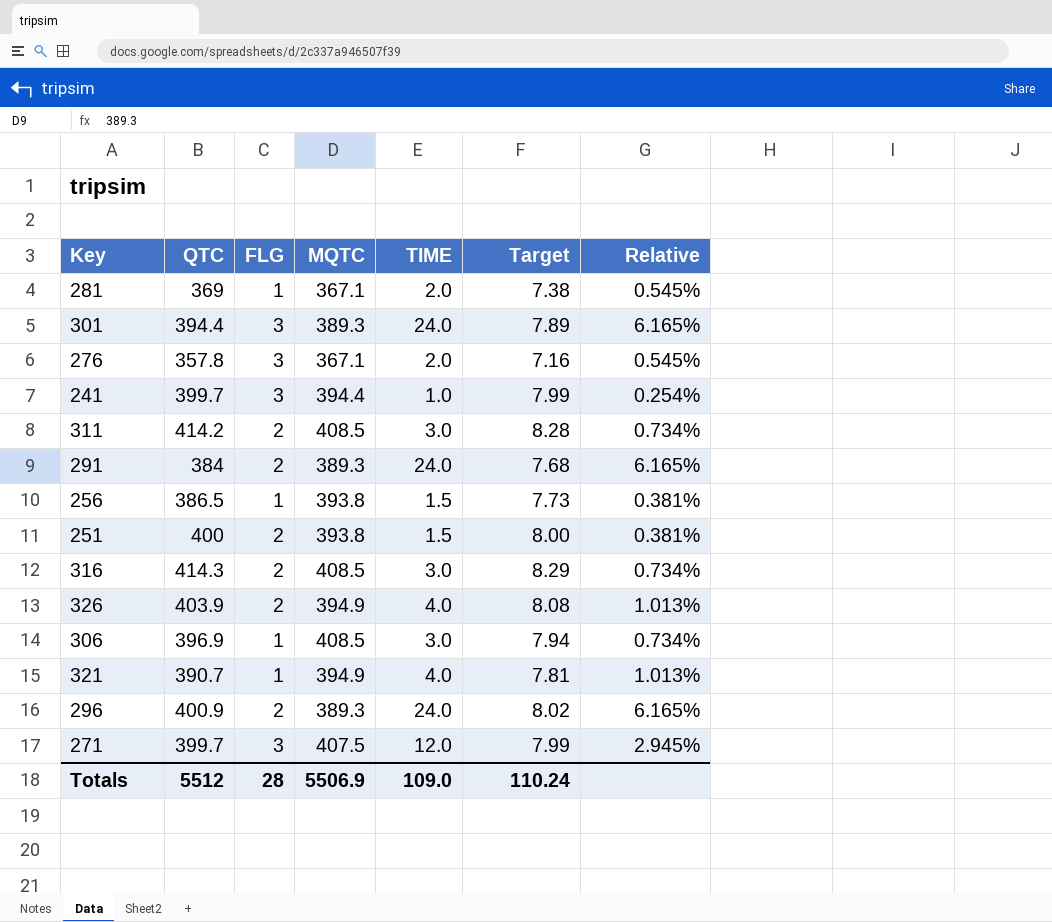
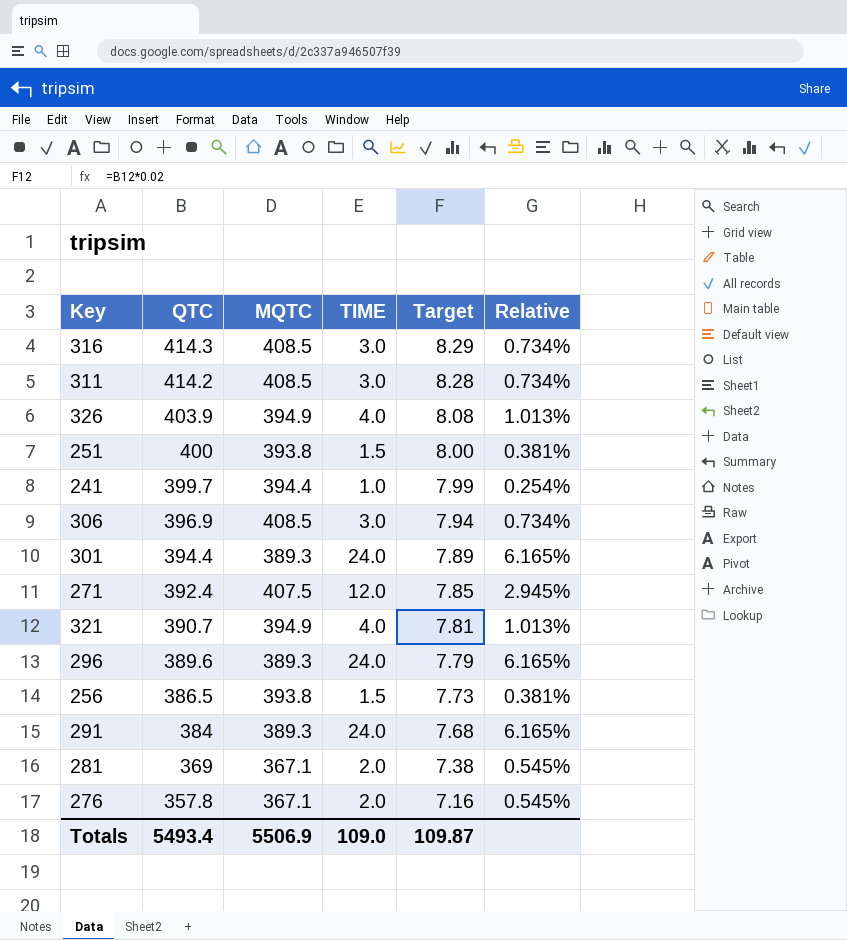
row order: none -> QTC descending
column FLG | position: 3 -> none
271 | QTC: 399.7 -> 392.4
271 | Target: 7.99 -> 7.85
296 | QTC: 400.9 -> 389.6
296 | Target: 8.02 -> 7.79
Totals | QTC: 5512 -> 5493.4
Totals | Target: 110.24 -> 109.87

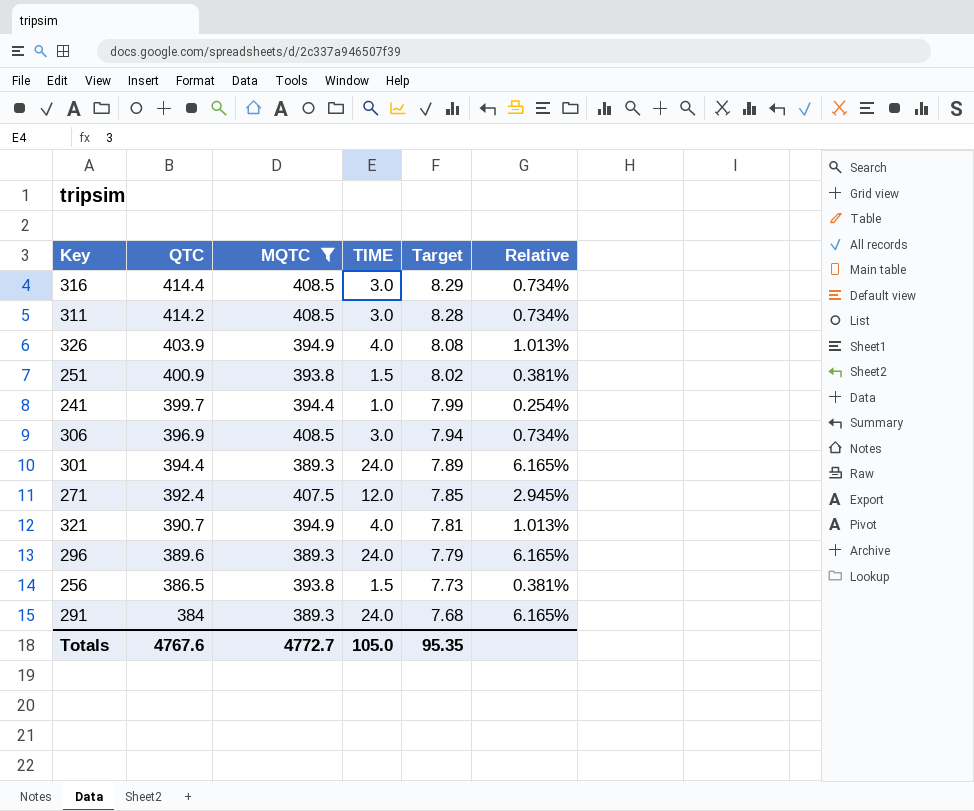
filter: none -> MQTC != 367.1
316 | QTC: 414.3 -> 414.4
251 | QTC: 400 -> 400.9
251 | Target: 8.00 -> 8.02
Totals | QTC: 5493.4 -> 4767.6
Totals | MQTC: 5506.9 -> 4772.7
Totals | TIME: 109.0 -> 105.0
Totals | Target: 109.87 -> 95.35

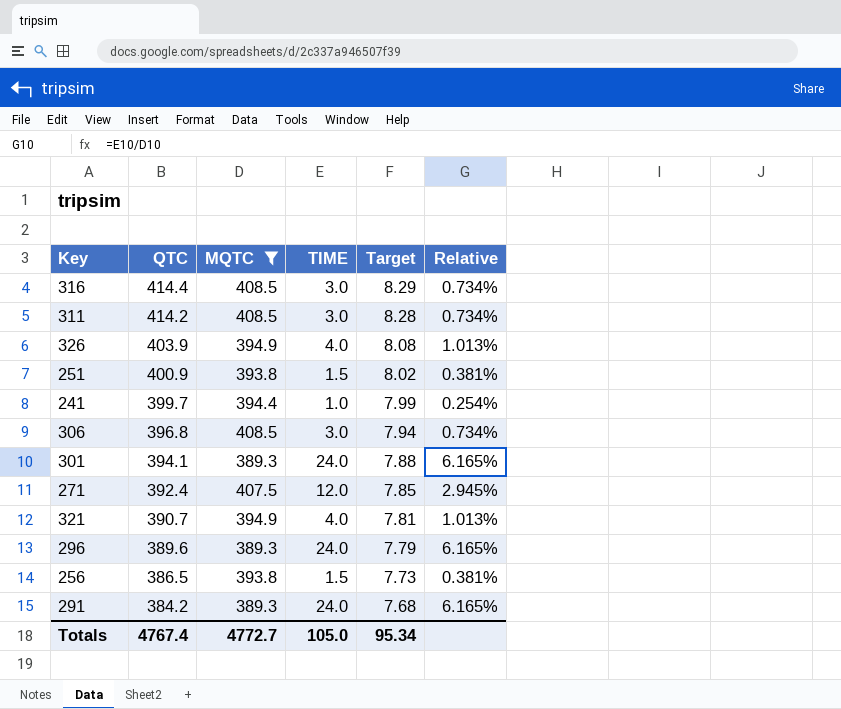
306 | QTC: 396.9 -> 396.8
301 | QTC: 394.4 -> 394.1
301 | Target: 7.89 -> 7.88
291 | QTC: 384 -> 384.2
Totals | QTC: 4767.6 -> 4767.4
Totals | Target: 95.35 -> 95.34

